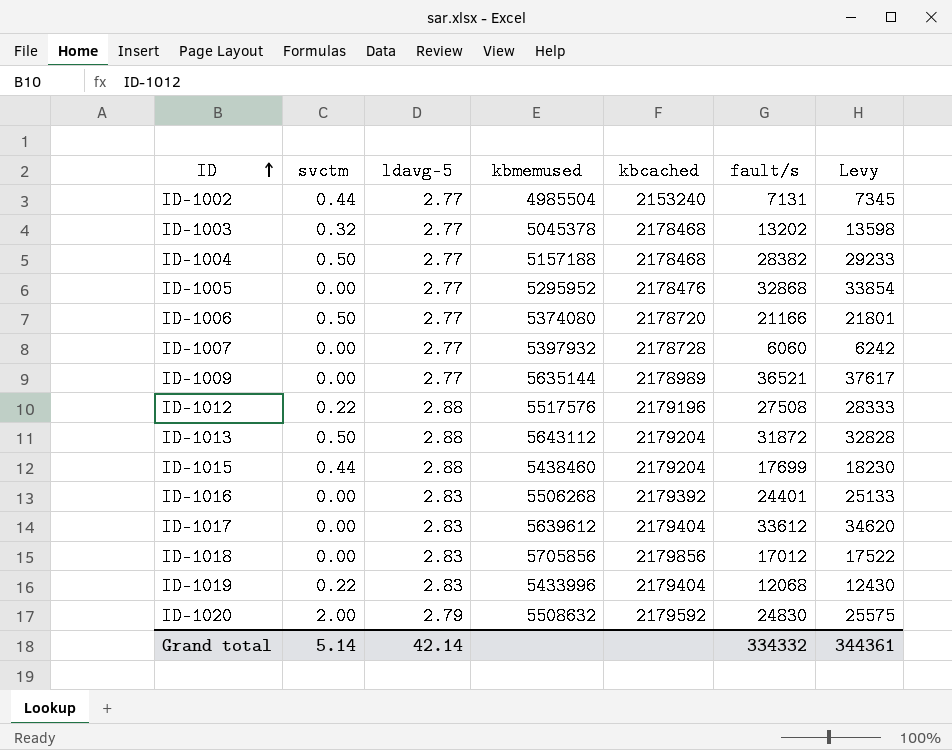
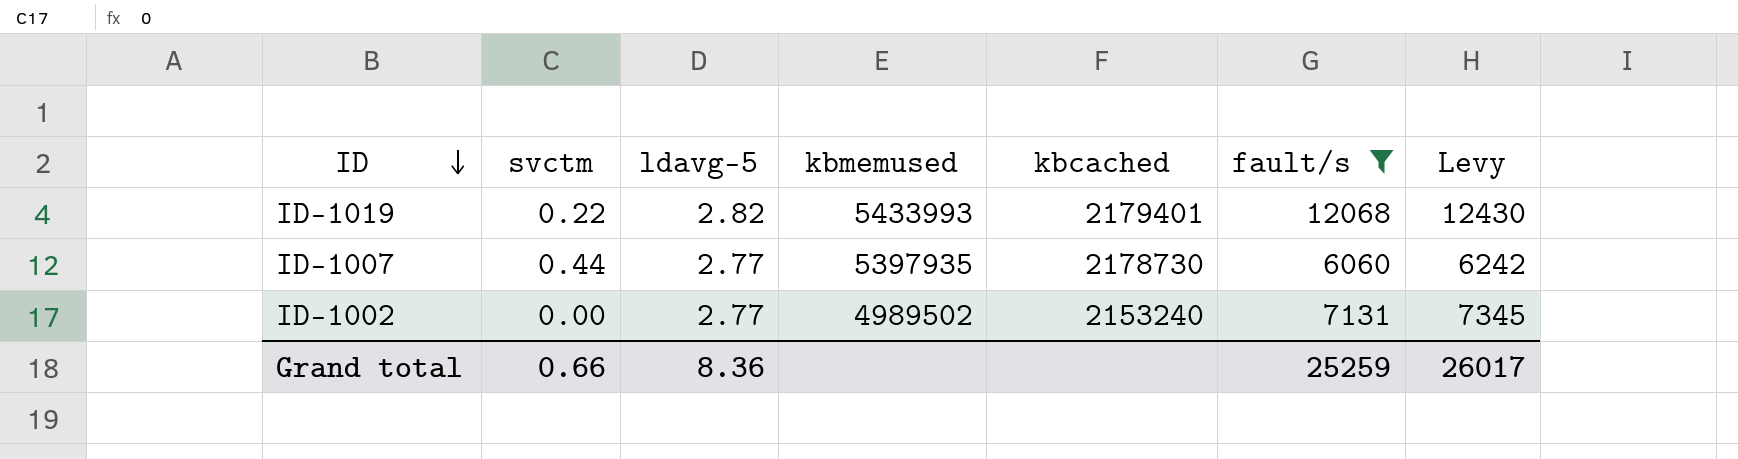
filter: none -> fault/s <= 12068
row order: ID ascending -> ID descending
ID-1019 | ldavg-5: 2.83 -> 2.82
ID-1019 | kbmemused: 5433996 -> 5433993
ID-1019 | kbcached: 2179404 -> 2179401
ID-1007 | svctm: 0.00 -> 0.44
ID-1007 | kbmemused: 5397932 -> 5397935
ID-1007 | kbcached: 2178728 -> 2178730
ID-1002 | svctm: 0.44 -> 0.00
ID-1002 | kbmemused: 4985504 -> 4989502
Grand total | svctm: 5.14 -> 0.66
Grand total | ldavg-5: 42.14 -> 8.36
Grand total | fault/s: 334332 -> 25259
Grand total | Levy: 344361 -> 26017

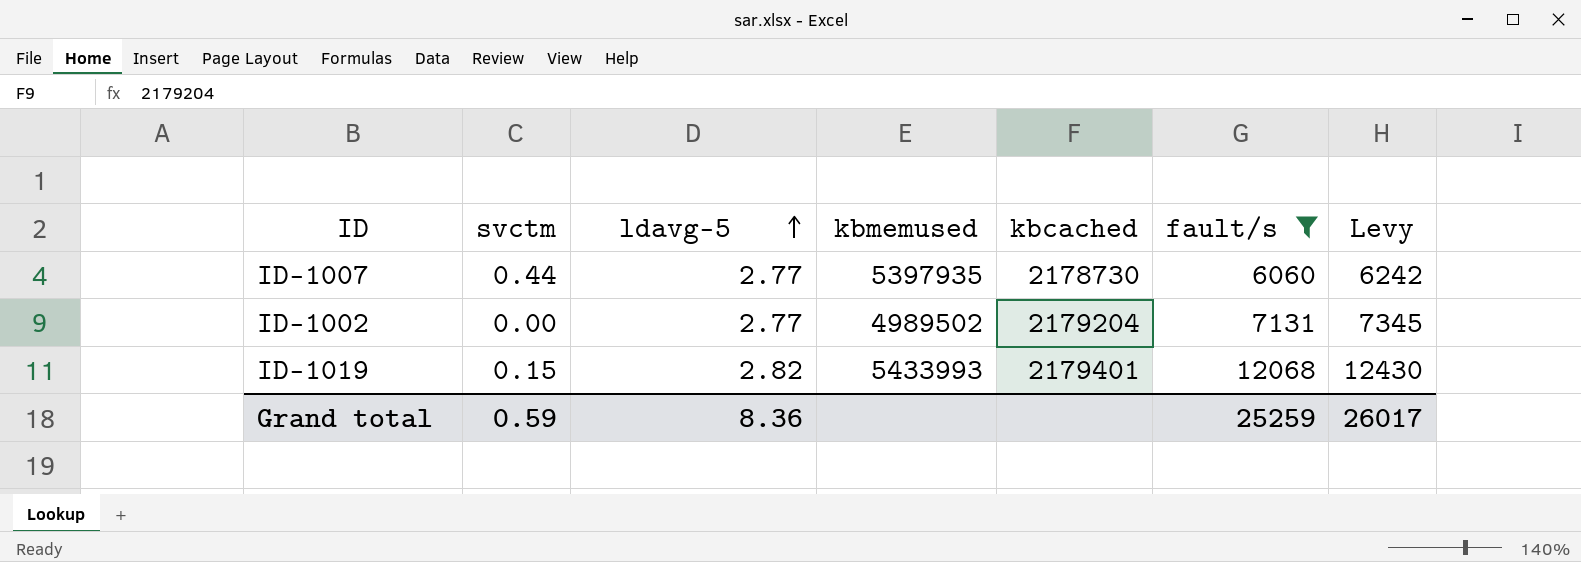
row order: ID descending -> ldavg-5 ascending
ID-1002 | kbcached: 2153240 -> 2179204
ID-1019 | svctm: 0.22 -> 0.15
Grand total | svctm: 0.66 -> 0.59

